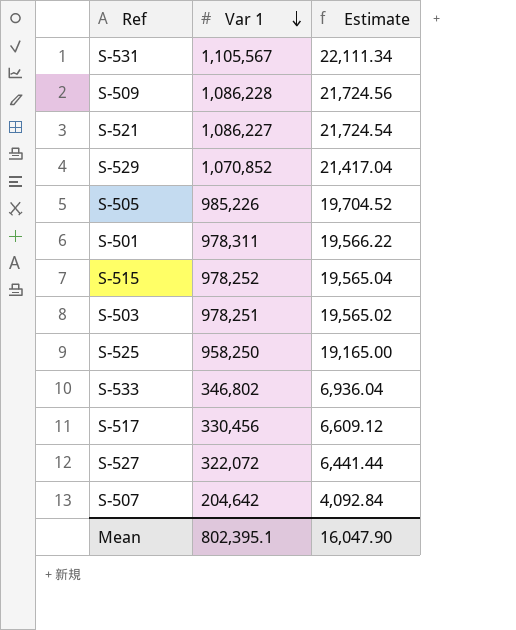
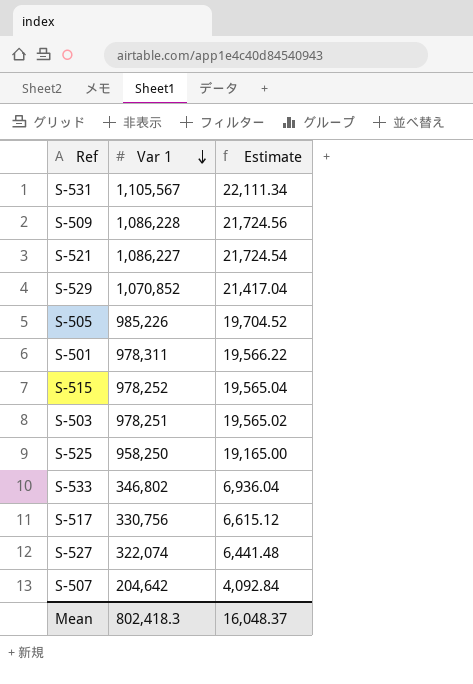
S-517 | Var 1: 330,456 -> 330,756
S-517 | Estimate: 6,609.12 -> 6,615.12
S-527 | Var 1: 322,072 -> 322,074
S-527 | Estimate: 6,441.44 -> 6,441.48
Mean | Var 1: 802,395.1 -> 802,418.3
Mean | Estimate: 16,047.90 -> 16,048.37

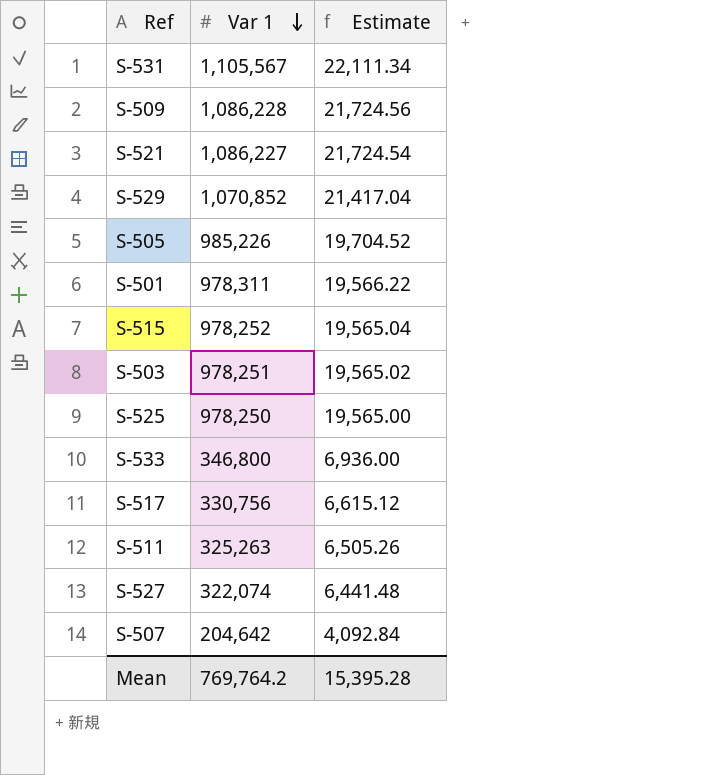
S-525 | Var 1: 958,250 -> 978,250
S-525 | Estimate: 19,165.00 -> 19,565.00
S-533 | Var 1: 346,802 -> 346,800
S-533 | Estimate: 6,936.04 -> 6,936.00
row S-511: none -> 325,263 | 6,505.26
Mean | Var 1: 802,418.3 -> 769,764.2
Mean | Estimate: 16,048.37 -> 15,395.28

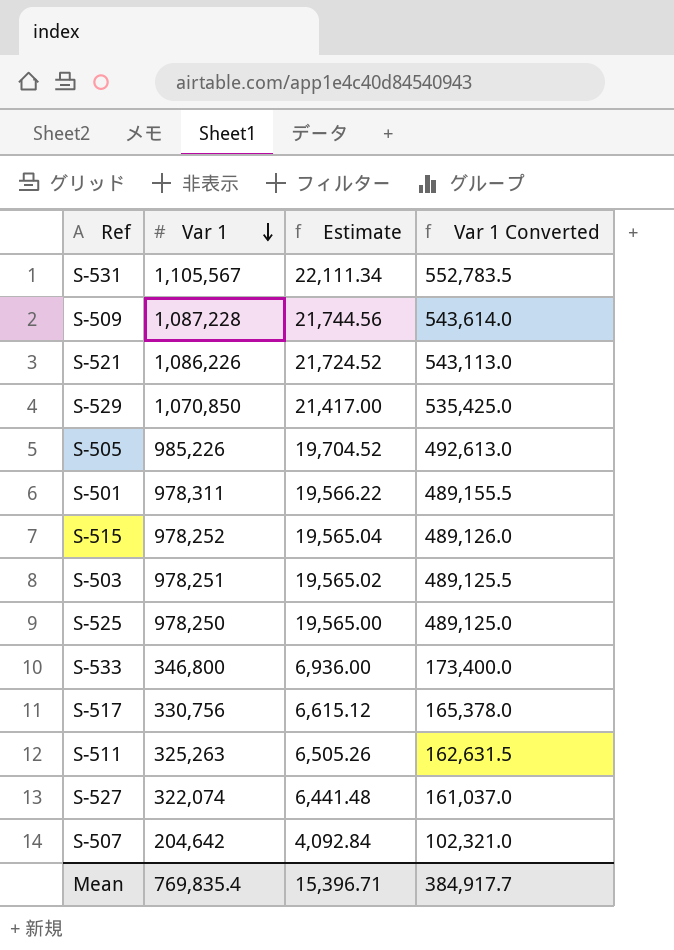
column Var 1 Converted | formula: none -> [Var 1] * 0.5
S-509 | Var 1: 1,086,228 -> 1,087,228
S-509 | Estimate: 21,724.56 -> 21,744.56
S-521 | Var 1: 1,086,227 -> 1,086,226
S-521 | Estimate: 21,724.54 -> 21,724.52
S-529 | Var 1: 1,070,852 -> 1,070,850
S-529 | Estimate: 21,417.04 -> 21,417.00
Mean | Var 1: 769,764.2 -> 769,835.4
Mean | Estimate: 15,395.28 -> 15,396.71

